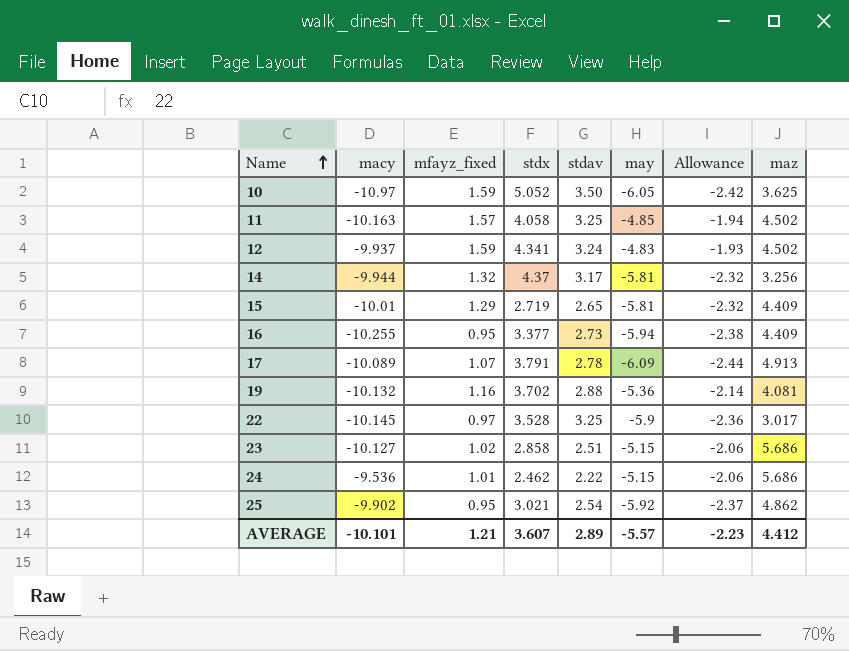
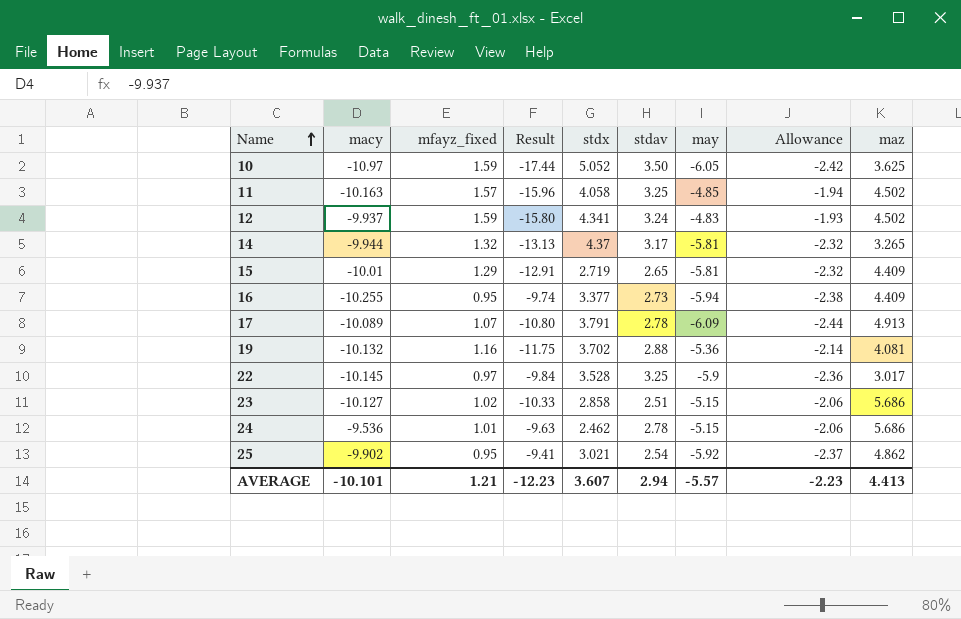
column Result | formula: none -> [macy] * [mfayz_fixed]
14 | maz: 3.256 -> 3.265
24 | stdav: 2.22 -> 2.78
AVERAGE | stdav: 2.89 -> 2.94
AVERAGE | maz: 4.412 -> 4.413

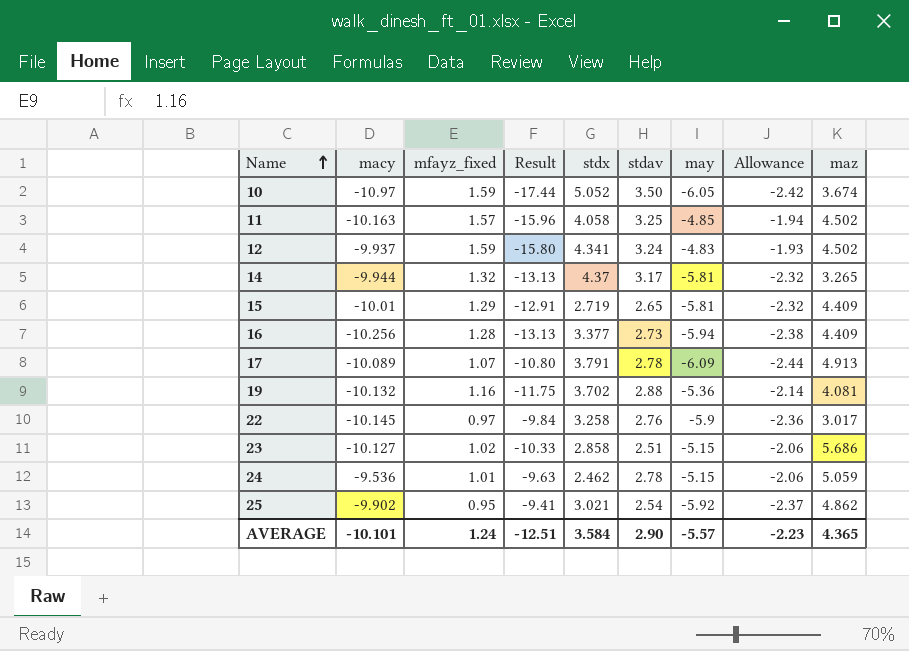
10 | maz: 3.625 -> 3.674
16 | macy: -10.255 -> -10.256
16 | mfayz_fixed: 0.95 -> 1.28
16 | Result: -9.74 -> -13.13
22 | stdx: 3.528 -> 3.258
22 | stdav: 3.25 -> 2.76
24 | maz: 5.686 -> 5.059
AVERAGE | mfayz_fixed: 1.21 -> 1.24
AVERAGE | Result: -12.23 -> -12.51
AVERAGE | stdx: 3.607 -> 3.584
AVERAGE | stdav: 2.94 -> 2.90
AVERAGE | maz: 4.413 -> 4.365

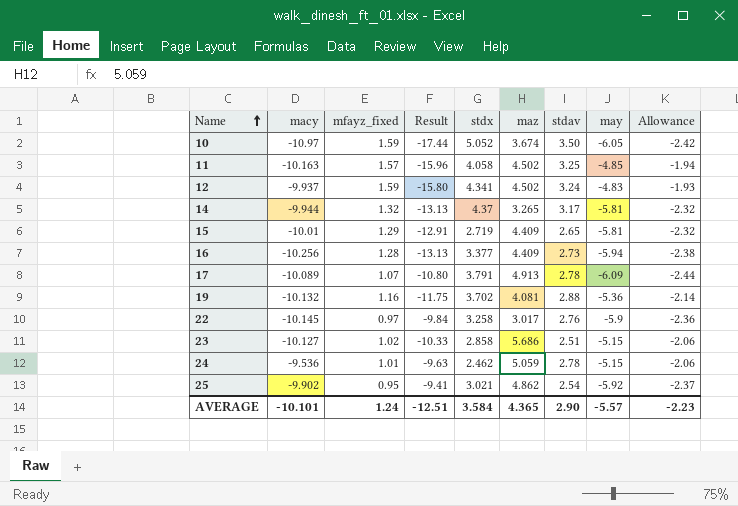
column maz | position: 9 -> 6

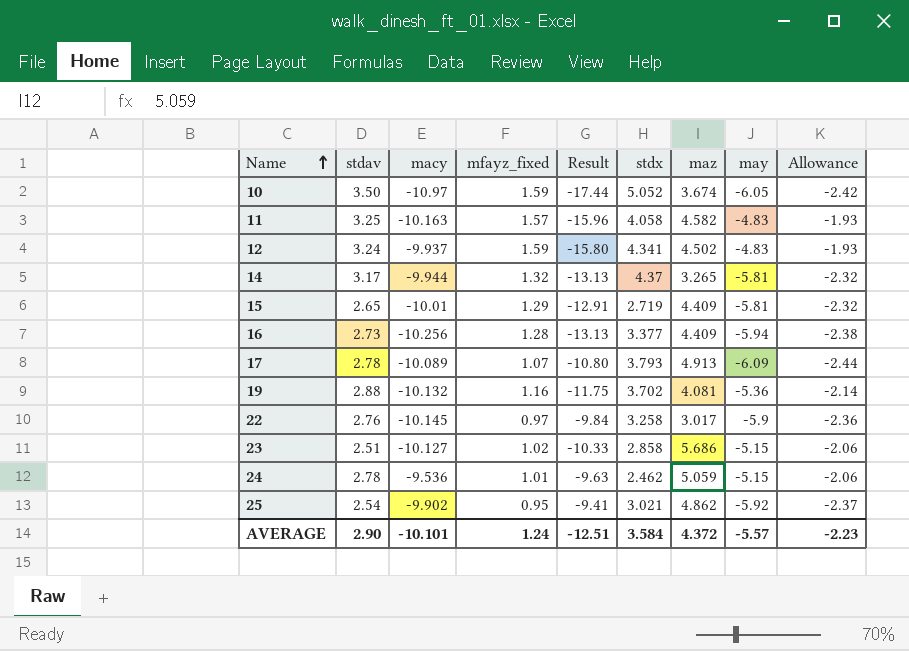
column stdav | position: 7 -> 2
11 | maz: 4.502 -> 4.582
11 | may: -4.85 -> -4.83
11 | Allowance: -1.94 -> -1.93
17 | stdx: 3.791 -> 3.793
AVERAGE | maz: 4.365 -> 4.372

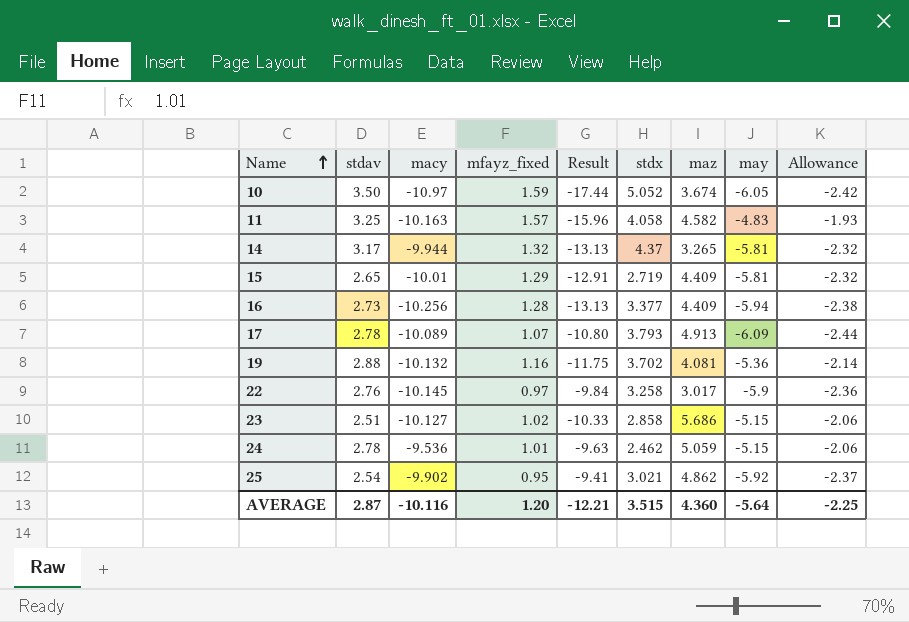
row 12: 3.24 | -9.937 | 1.59 | -15.80 | 4.341 | 4.502 | -4.83 | -1.93 -> none
AVERAGE | stdav: 2.90 -> 2.87
AVERAGE | macy: -10.101 -> -10.116
AVERAGE | mfayz_fixed: 1.24 -> 1.20
AVERAGE | Result: -12.51 -> -12.21
AVERAGE | stdx: 3.584 -> 3.515
AVERAGE | maz: 4.372 -> 4.360
AVERAGE | may: -5.57 -> -5.64
AVERAGE | Allowance: -2.23 -> -2.25

